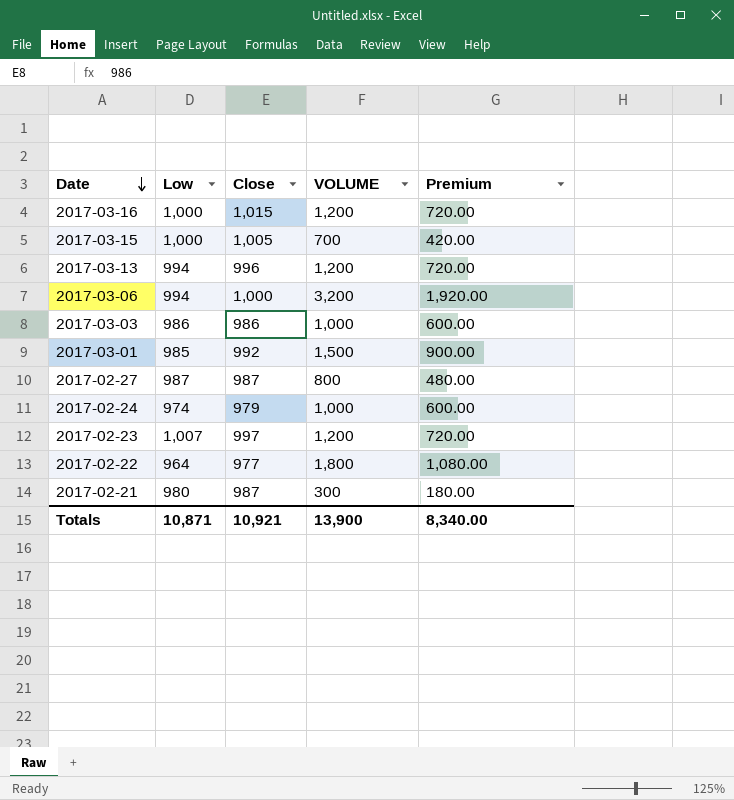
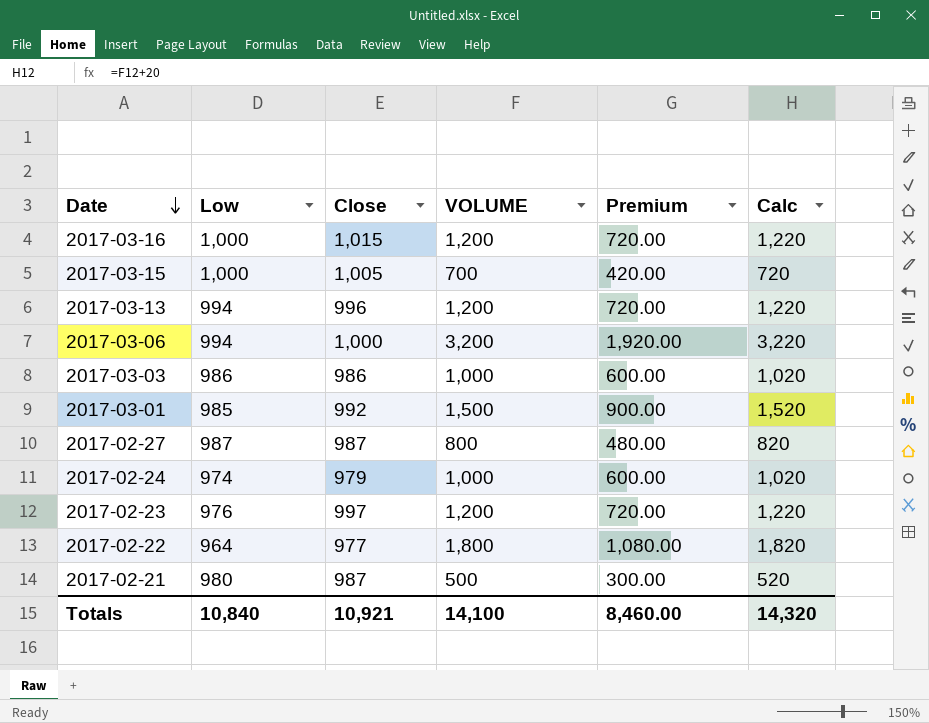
column Calc | formula: none -> [VOLUME] + 20
2017-02-23 | Low: 1,007 -> 976
2017-02-21 | VOLUME: 300 -> 500
2017-02-21 | Premium: 180.00 -> 300.00
Totals | Low: 10,871 -> 10,840
Totals | VOLUME: 13,900 -> 14,100
Totals | Premium: 8,340.00 -> 8,460.00

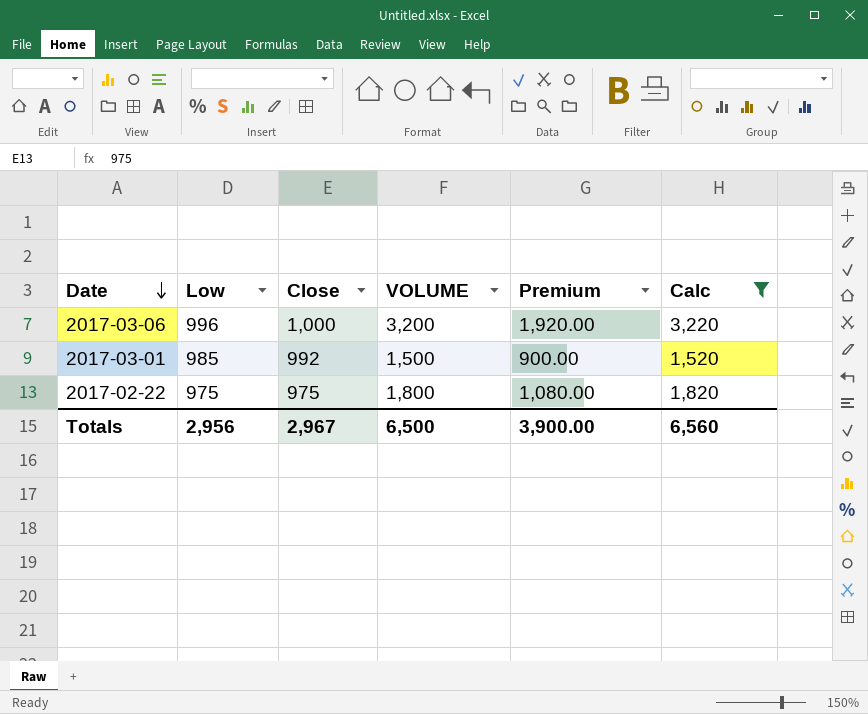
filter: none -> Calc >= 1,520
2017-03-06 | Low: 994 -> 996
2017-02-22 | Low: 964 -> 975
2017-02-22 | Close: 977 -> 975
Totals | Low: 10,840 -> 2,956
Totals | Close: 10,921 -> 2,967
Totals | VOLUME: 14,100 -> 6,500
Totals | Premium: 8,460.00 -> 3,900.00
Totals | Calc: 14,320 -> 6,560

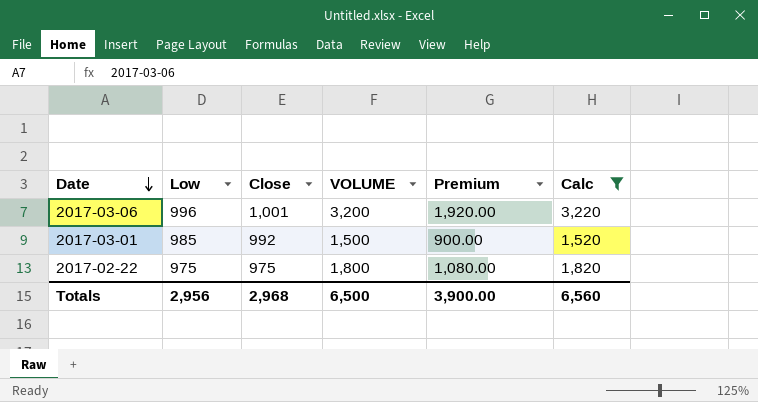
2017-03-06 | Close: 1,000 -> 1,001
Totals | Close: 2,967 -> 2,968

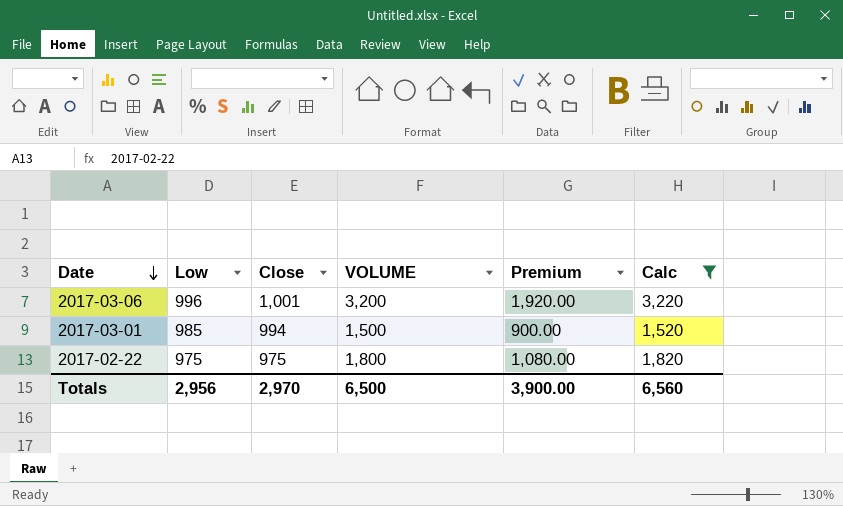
2017-03-01 | Close: 992 -> 994
Totals | Close: 2,968 -> 2,970

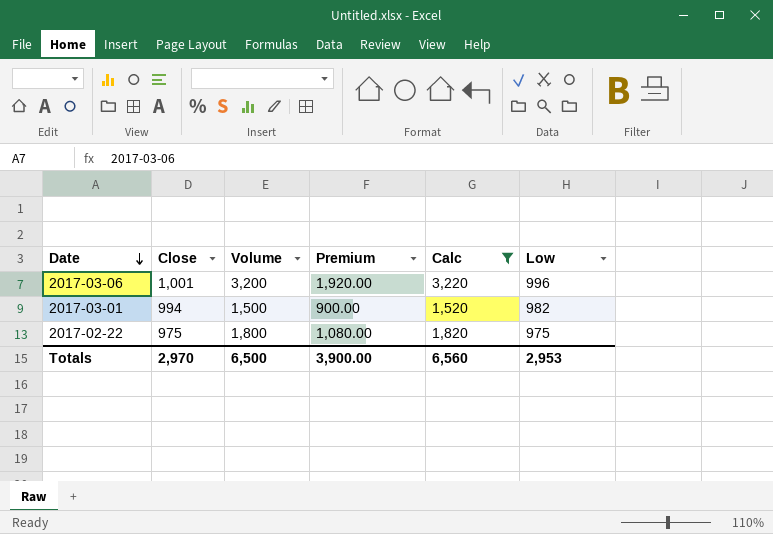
column name: VOLUME -> Volume
column Low | position: 2 -> 6
2017-03-01 | Low: 985 -> 982
Totals | Low: 2,956 -> 2,953

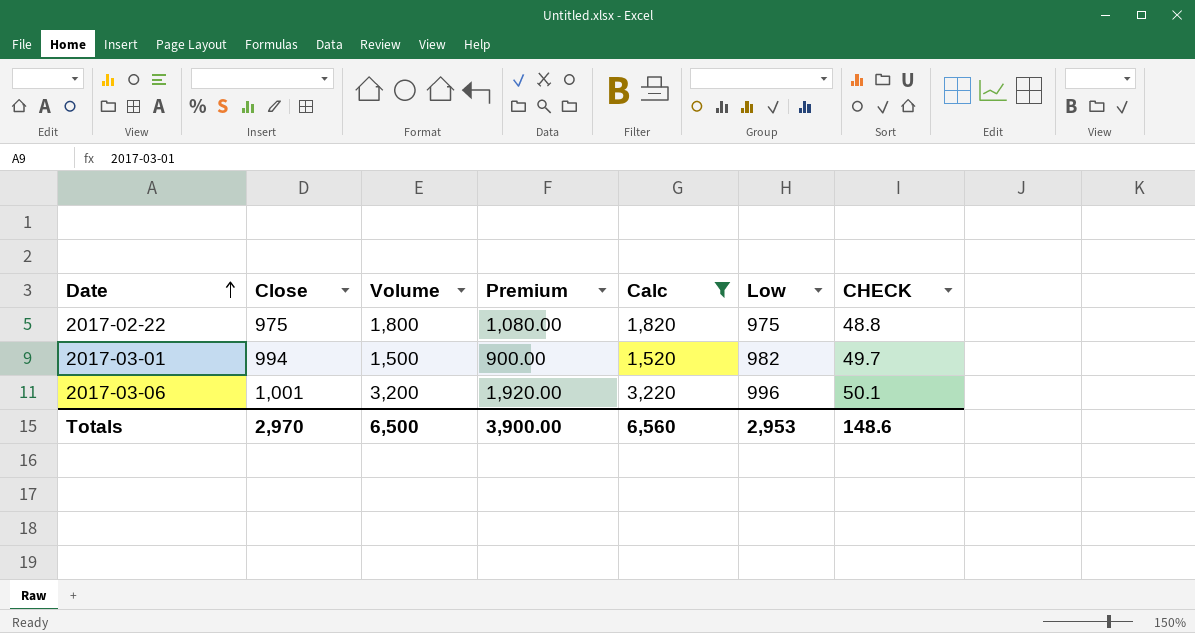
row order: Date descending -> Date ascending
column CHECK | formula: none -> [Close] * 0.05

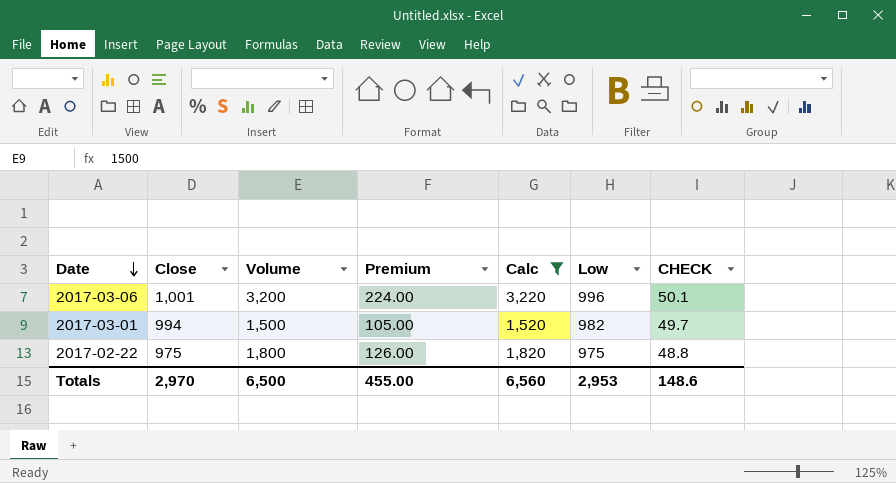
row order: Date ascending -> Date descending
column Premium | formula: [Volume] * 0.6 -> [Volume] * 0.07
Totals | Premium: 3,900.00 -> 455.00

